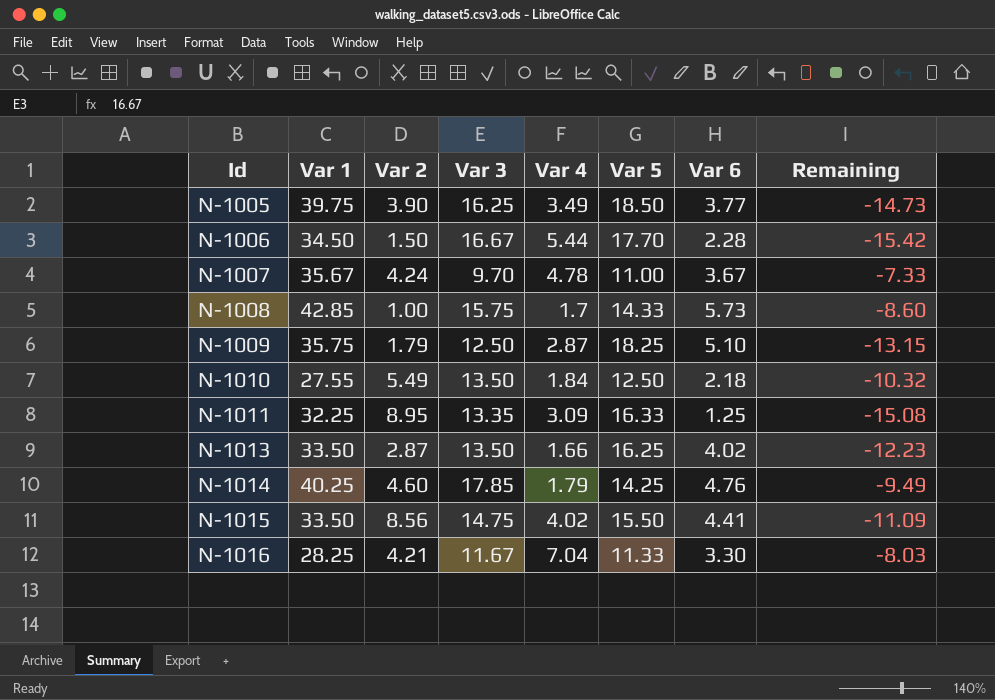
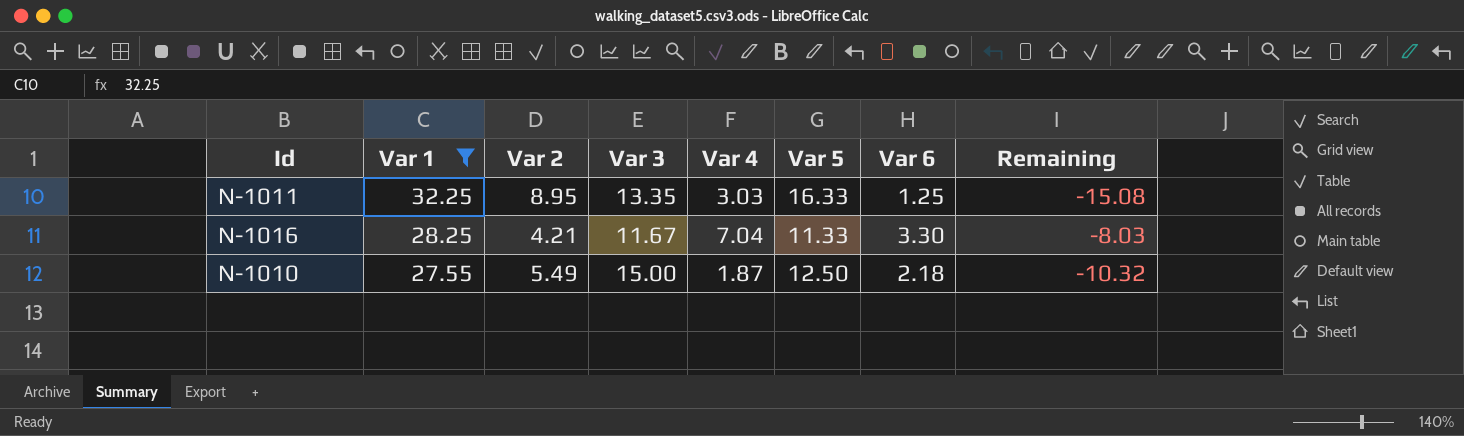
filter: none -> Var 1 <= 32.25
row order: Id ascending -> Var 1 descending
N-1011 | Var 4: 3.09 -> 3.03
N-1010 | Var 3: 13.50 -> 15.00
N-1010 | Var 4: 1.84 -> 1.87

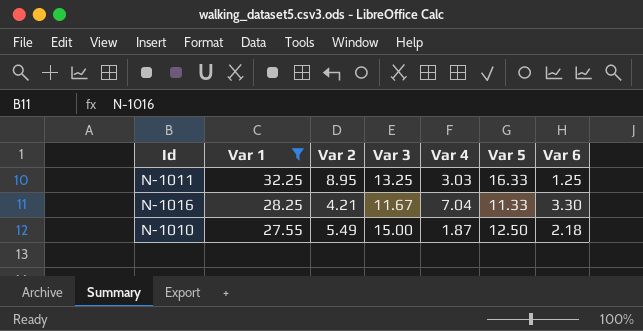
column Remaining | formula: [Var 6] - [Var 5] -> none
N-1011 | Var 3: 13.35 -> 13.25

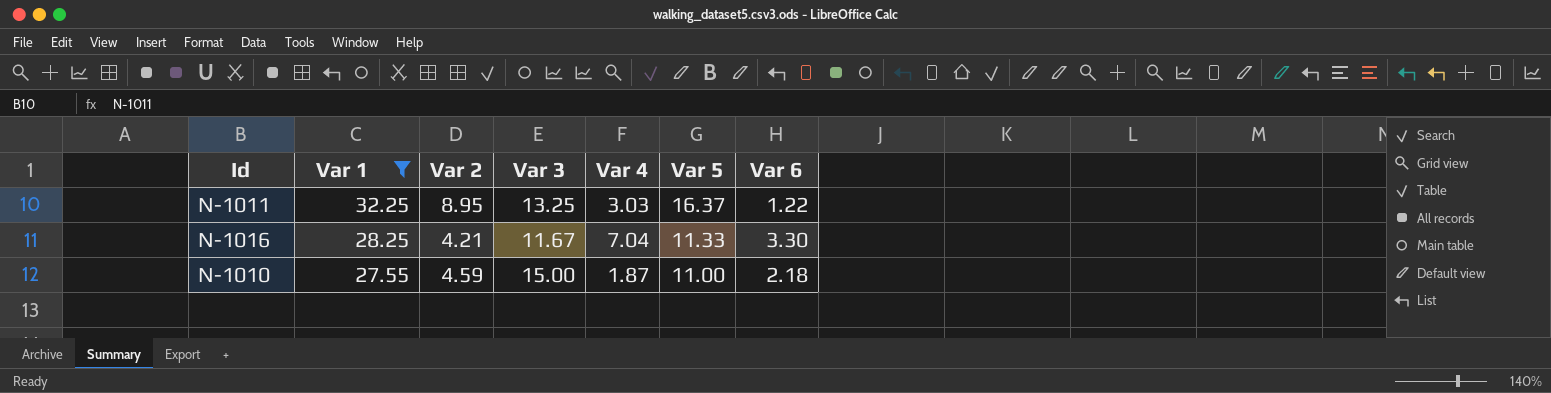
N-1011 | Var 5: 16.33 -> 16.37
N-1011 | Var 6: 1.25 -> 1.22
N-1010 | Var 2: 5.49 -> 4.59
N-1010 | Var 5: 12.50 -> 11.00

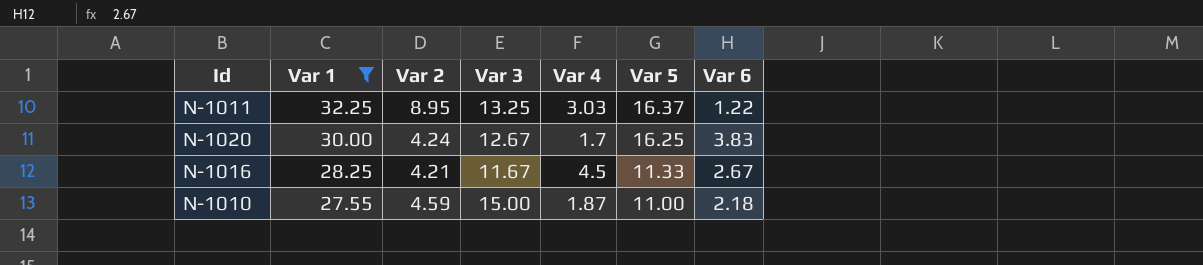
row N-1020: none -> 30.00 | 4.24 | 12.67 | 1.7 | 16.25 | 3.83
N-1016 | Var 4: 7.04 -> 4.5
N-1016 | Var 6: 3.30 -> 2.67

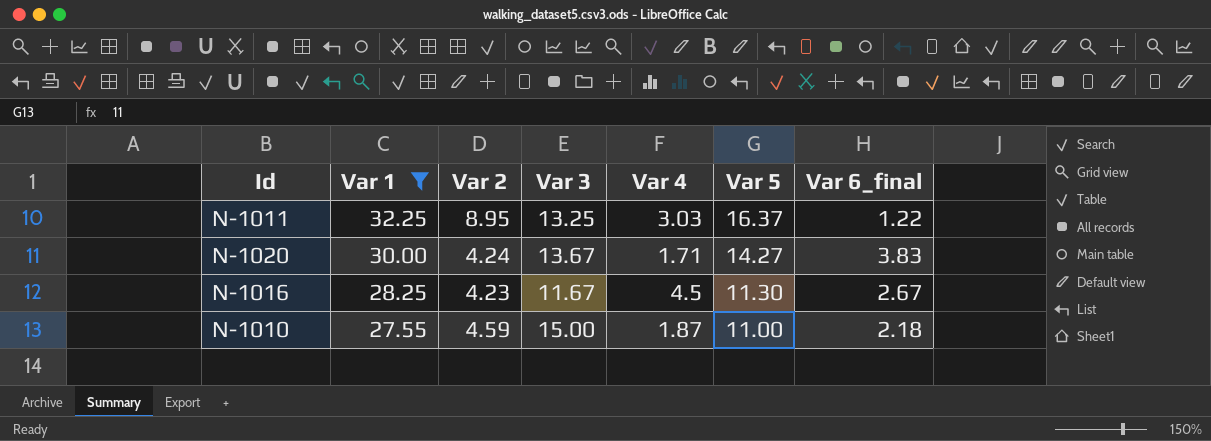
column name: Var 6 -> Var 6_final
N-1020 | Var 3: 12.67 -> 13.67
N-1020 | Var 4: 1.7 -> 1.71
N-1020 | Var 5: 16.25 -> 14.27
N-1016 | Var 2: 4.21 -> 4.23
N-1016 | Var 5: 11.33 -> 11.30

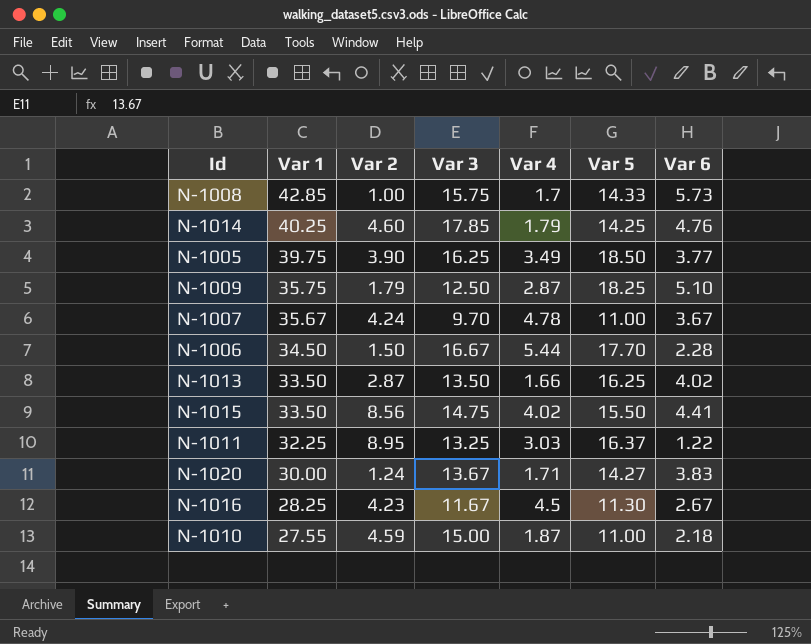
filter: Var 1 <= 32.25 -> none
column name: Var 6_final -> Var 6
N-1020 | Var 2: 4.24 -> 1.24

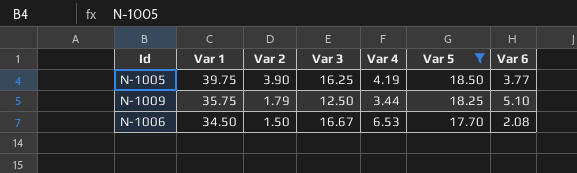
filter: none -> Var 5 >= 17.70
N-1005 | Var 4: 3.49 -> 4.19
N-1009 | Var 4: 2.87 -> 3.44
N-1006 | Var 4: 5.44 -> 6.53
N-1006 | Var 6: 2.28 -> 2.08

